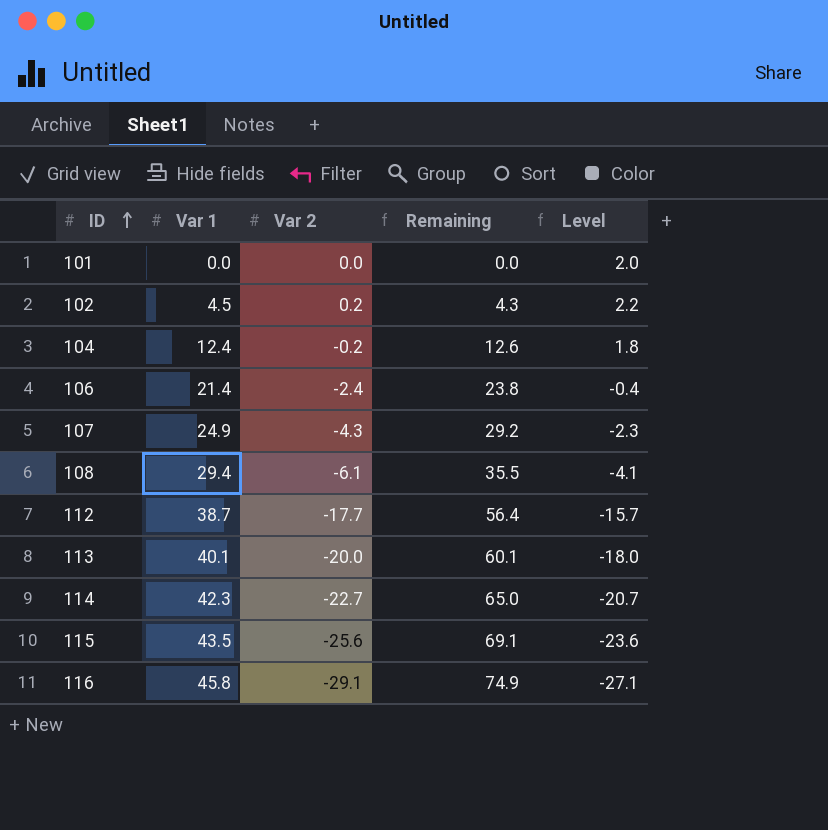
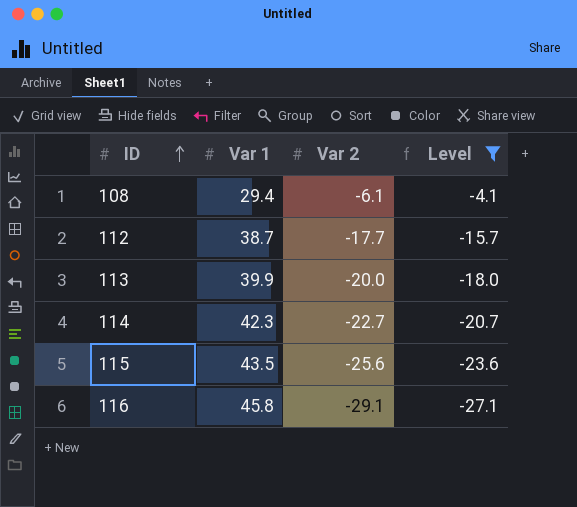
filter: none -> Level <= -4.1
column Remaining | formula: [Var 1] - [Var 2] -> none
113 | Var 1: 40.1 -> 39.9

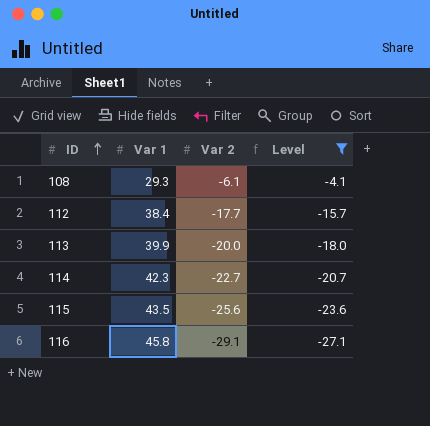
108 | Var 1: 29.4 -> 29.3
112 | Var 1: 38.7 -> 38.4

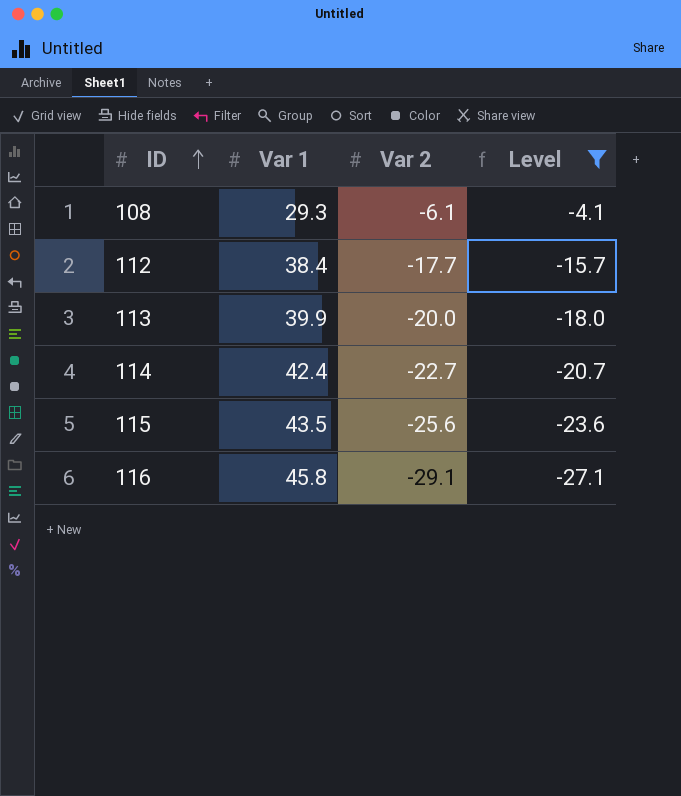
114 | Var 1: 42.3 -> 42.4

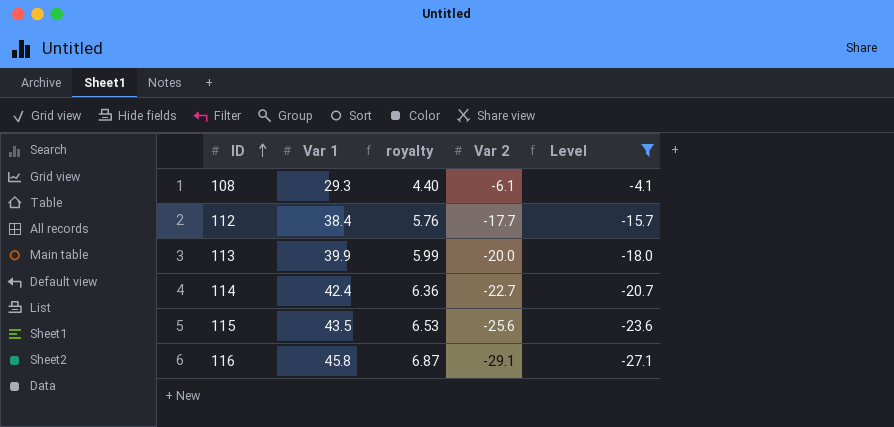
column royalty | formula: none -> [Var 1] * 0.15

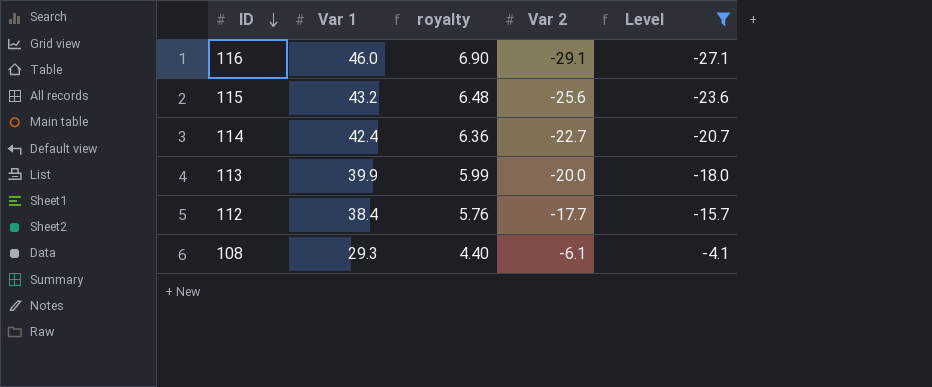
row order: ID ascending -> ID descending
116 | Var 1: 45.8 -> 46.0
116 | royalty: 6.87 -> 6.90
115 | Var 1: 43.5 -> 43.2
115 | royalty: 6.53 -> 6.48

